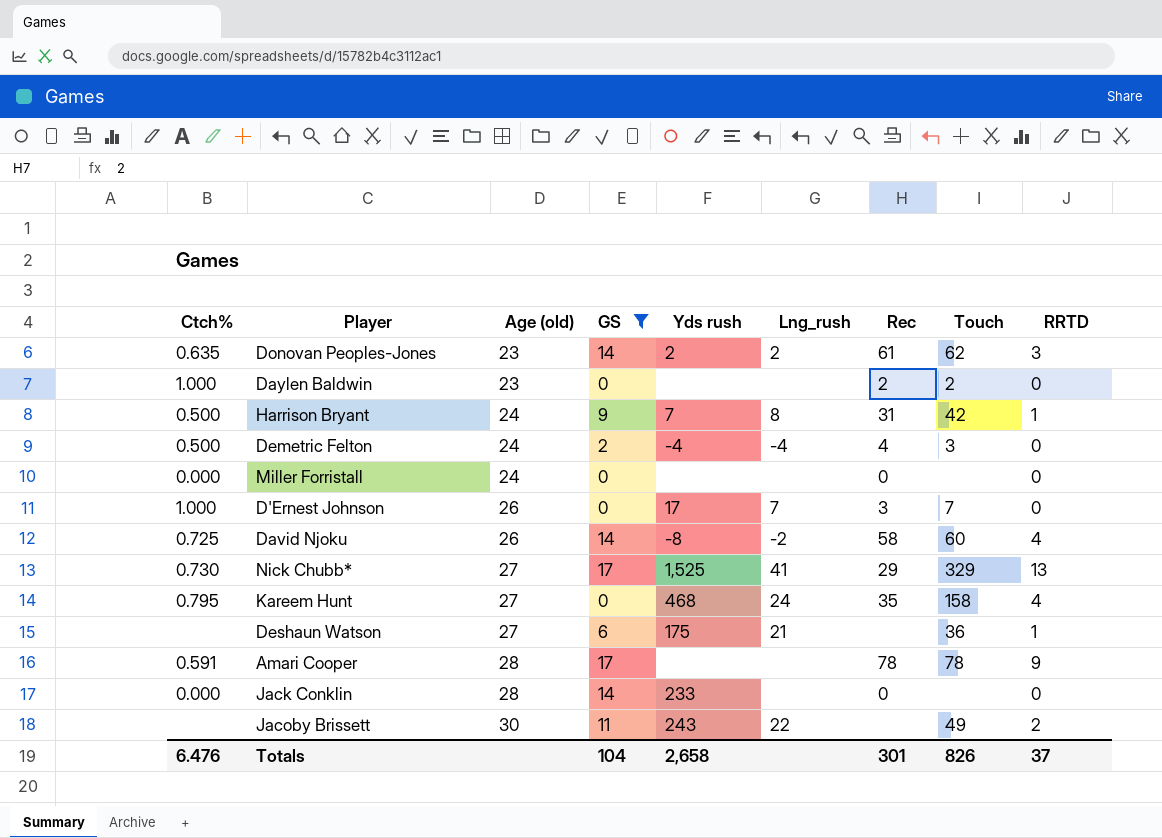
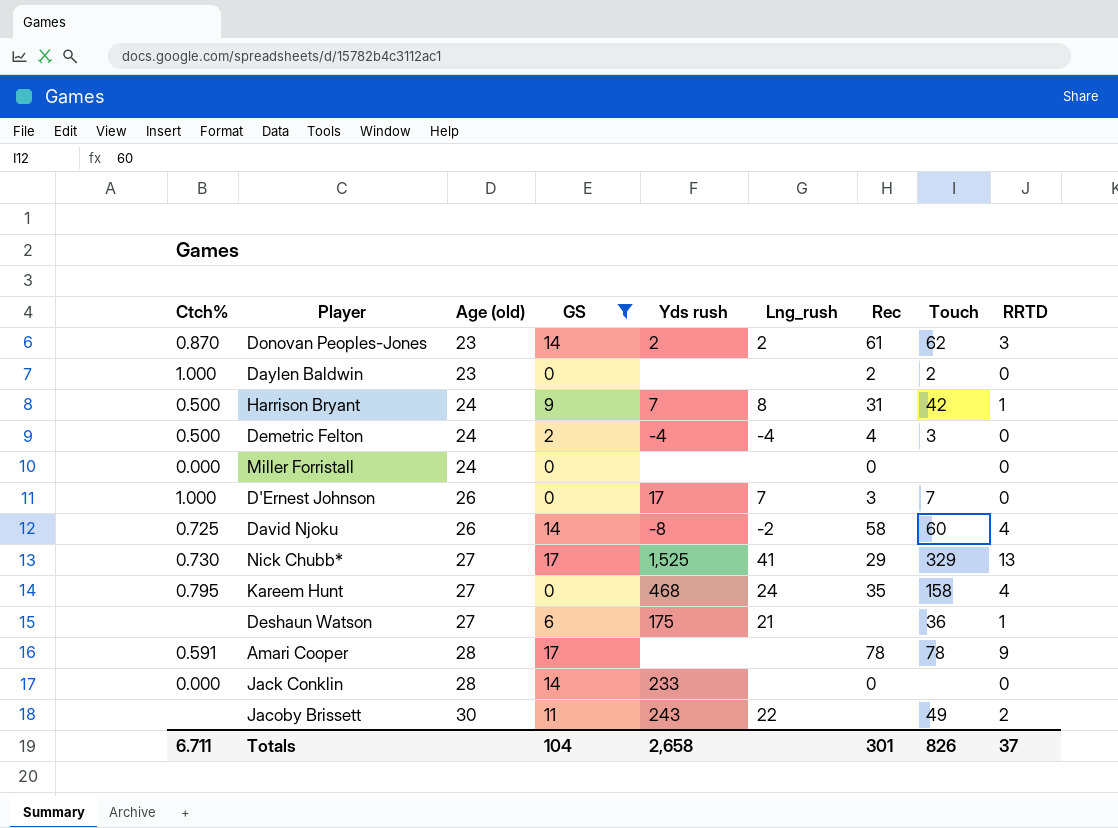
Donovan Peoples-Jones | Ctch%: 0.635 -> 0.870
Totals | Ctch%: 6.476 -> 6.711

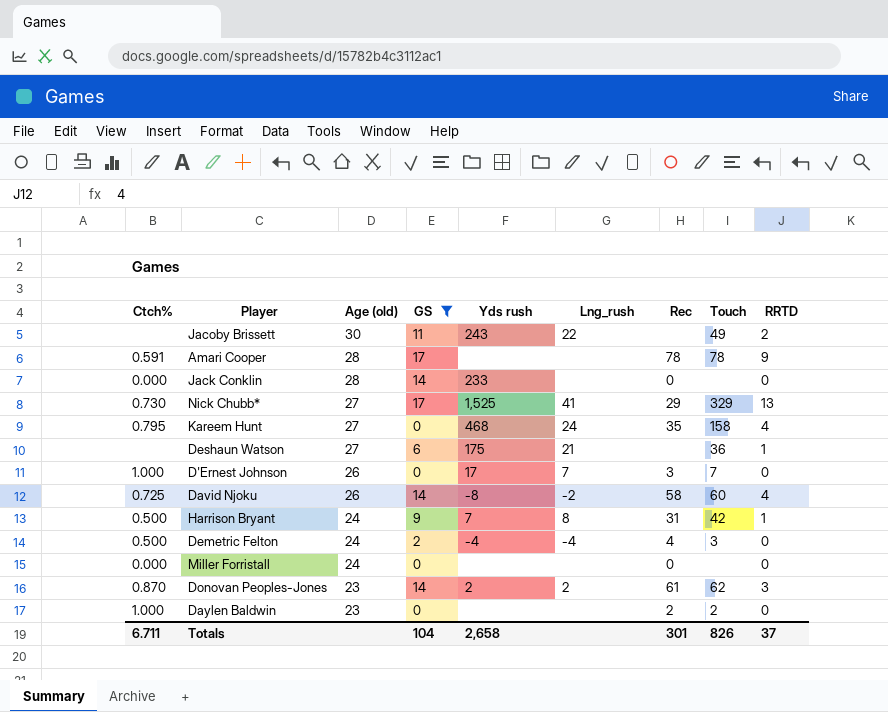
row order: Age (old) ascending -> Age (old) descending

